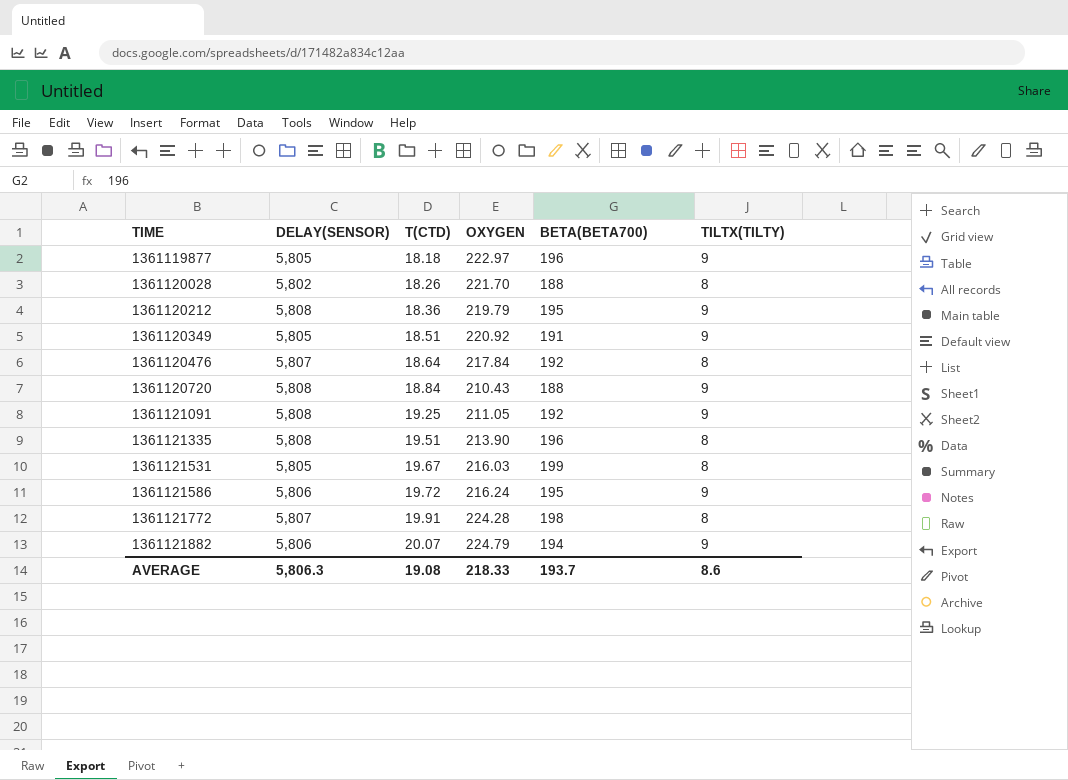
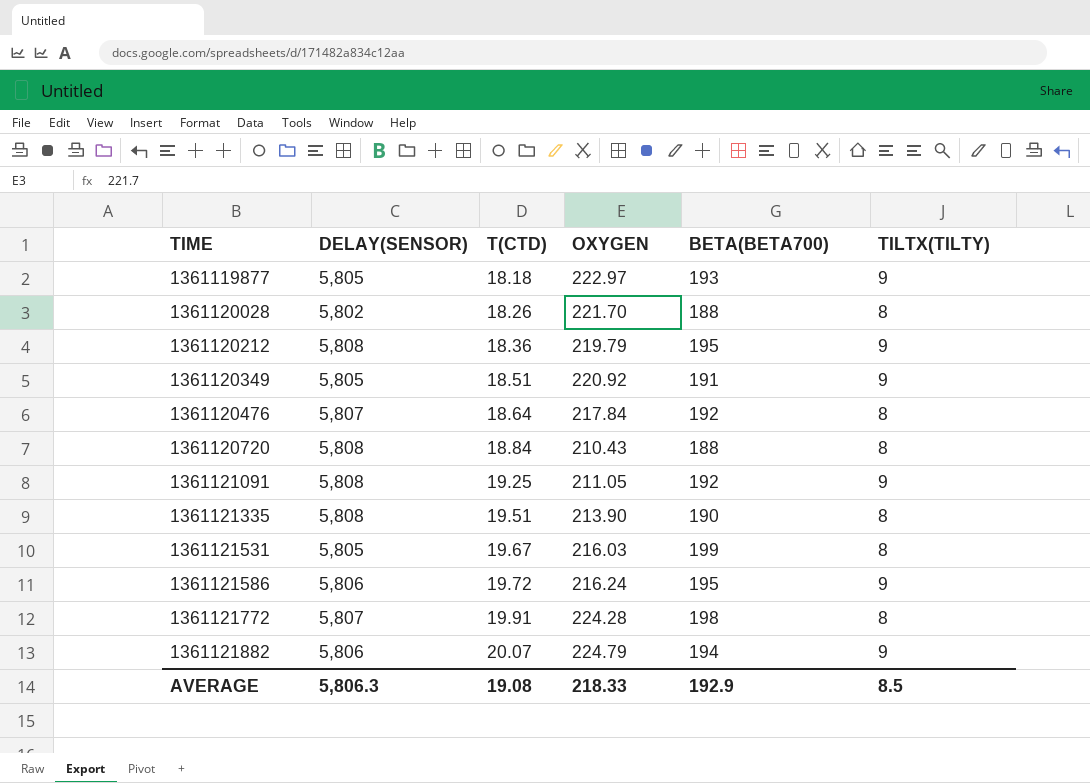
1361119877 | BETA(BETA700): 196 -> 193
1361120720 | TILTX(TILTY): 9 -> 8
1361121335 | BETA(BETA700): 196 -> 190
AVERAGE | BETA(BETA700): 193.7 -> 192.9
AVERAGE | TILTX(TILTY): 8.6 -> 8.5

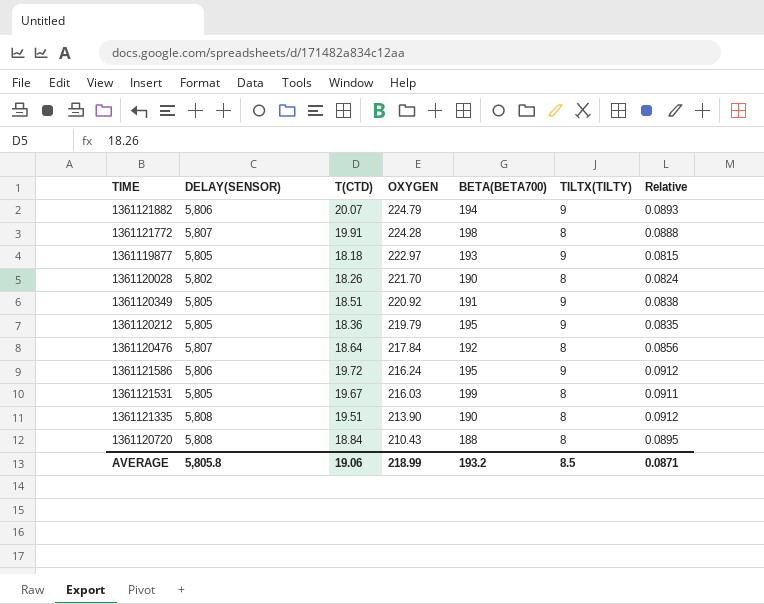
row order: TIME ascending -> OXYGEN descending
column Relative | formula: none -> [T(CTD)] / [OXYGEN]
row 1361121091: 5,808 | 19.25 | 211.05 | 192 | 9 -> none
1361120028 | BETA(BETA700): 188 -> 190
1361120212 | DELAY(SENSOR): 5,808 -> 5,805
AVERAGE | DELAY(SENSOR): 5,806.3 -> 5,805.8
AVERAGE | T(CTD): 19.08 -> 19.06
AVERAGE | OXYGEN: 218.33 -> 218.99
AVERAGE | BETA(BETA700): 192.9 -> 193.2

